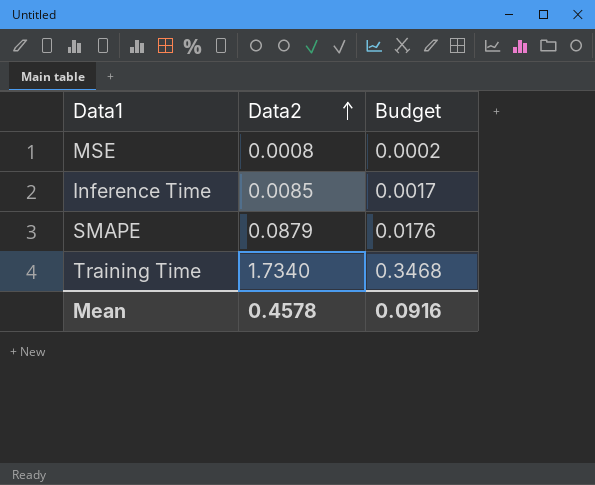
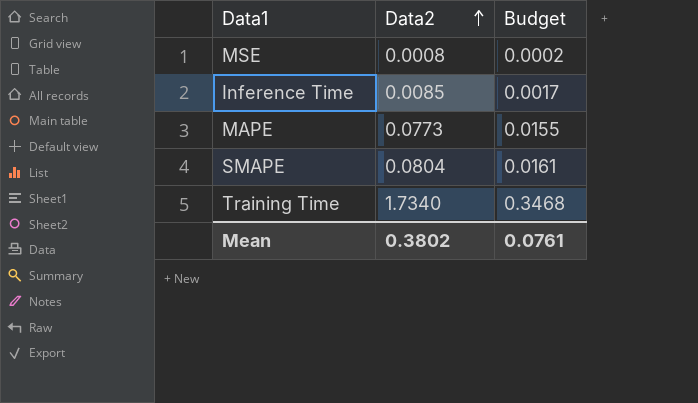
row MAPE: none -> 0.0773 | 0.0155
SMAPE | Data2: 0.0879 -> 0.0804
SMAPE | Budget: 0.0176 -> 0.0161
Mean | Data2: 0.4578 -> 0.3802
Mean | Budget: 0.0916 -> 0.0761

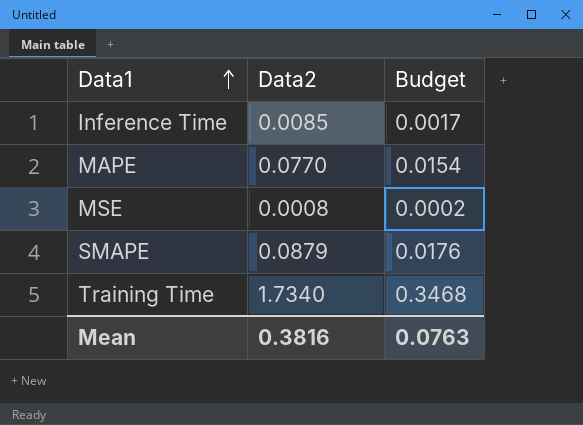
row order: Data2 ascending -> Data1 ascending
MAPE | Data2: 0.0773 -> 0.0770
MAPE | Budget: 0.0155 -> 0.0154
SMAPE | Data2: 0.0804 -> 0.0879
SMAPE | Budget: 0.0161 -> 0.0176
Mean | Data2: 0.3802 -> 0.3816
Mean | Budget: 0.0761 -> 0.0763

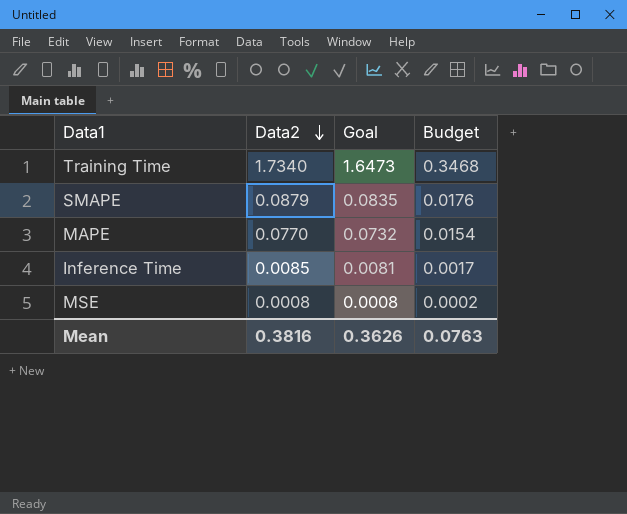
row order: Data1 ascending -> Data2 descending
column Goal | formula: none -> [Data2] * 0.95

